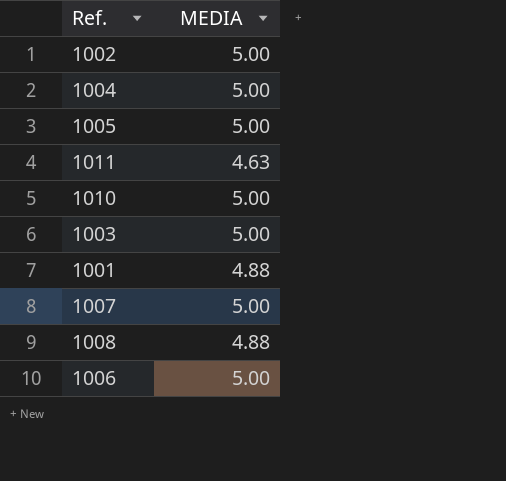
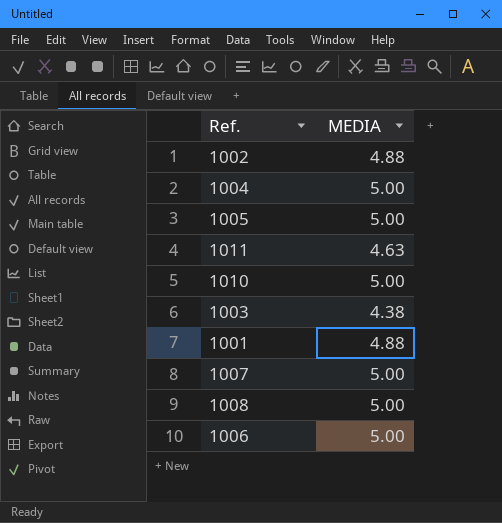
1002 | MEDIA: 5.00 -> 4.88
1003 | MEDIA: 5.00 -> 4.38
1008 | MEDIA: 4.88 -> 5.00

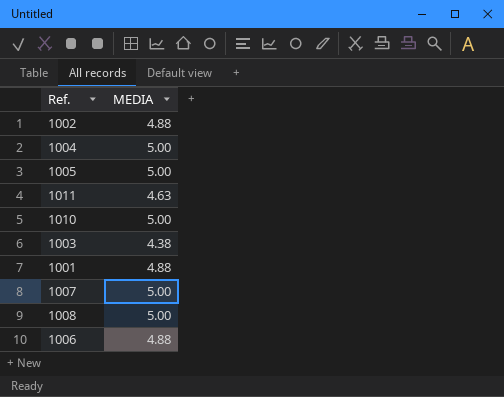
1006 | MEDIA: 5.00 -> 4.88

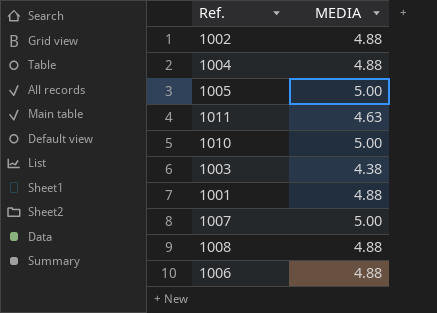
1004 | MEDIA: 5.00 -> 4.88
1008 | MEDIA: 5.00 -> 4.88

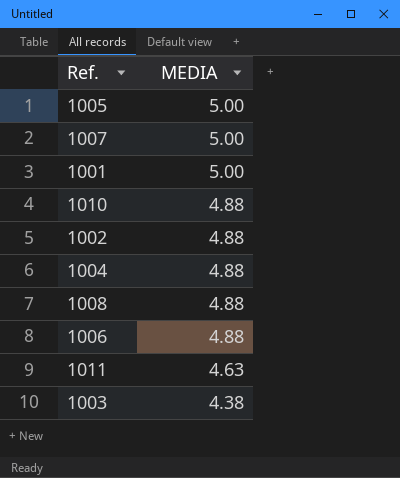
row order: none -> MEDIA descending
1001 | MEDIA: 4.88 -> 5.00
1010 | MEDIA: 5.00 -> 4.88

